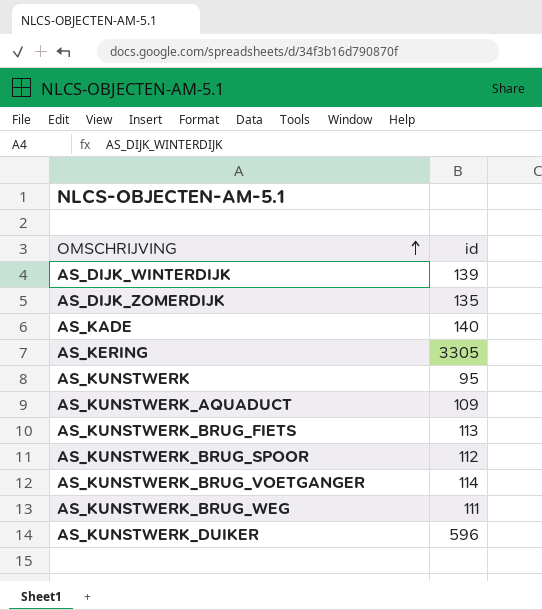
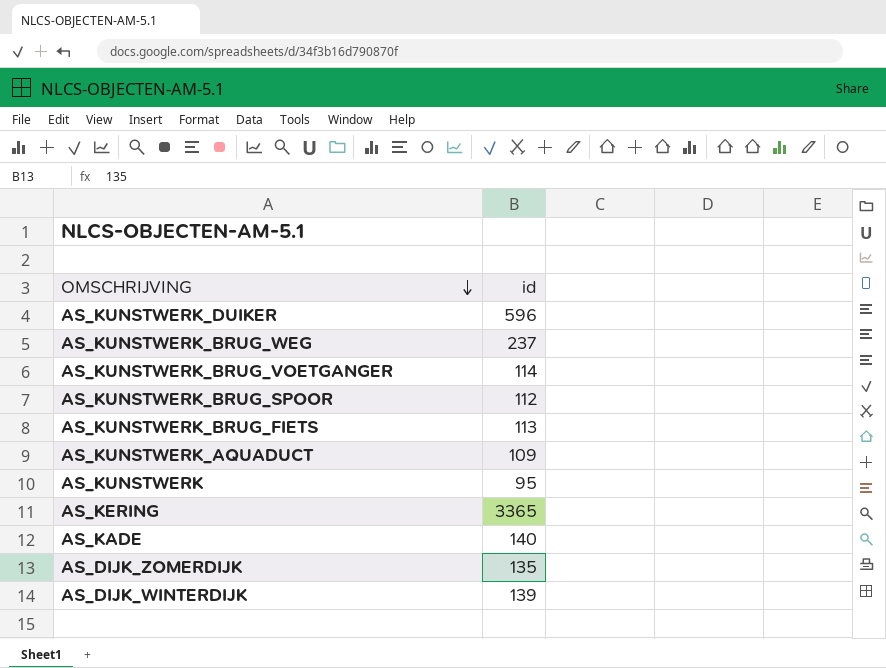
row order: OMSCHRIJVING ascending -> OMSCHRIJVING descending
AS_KUNSTWERK_BRUG_WEG | id: 111 -> 237
AS_KERING | id: 3305 -> 3365

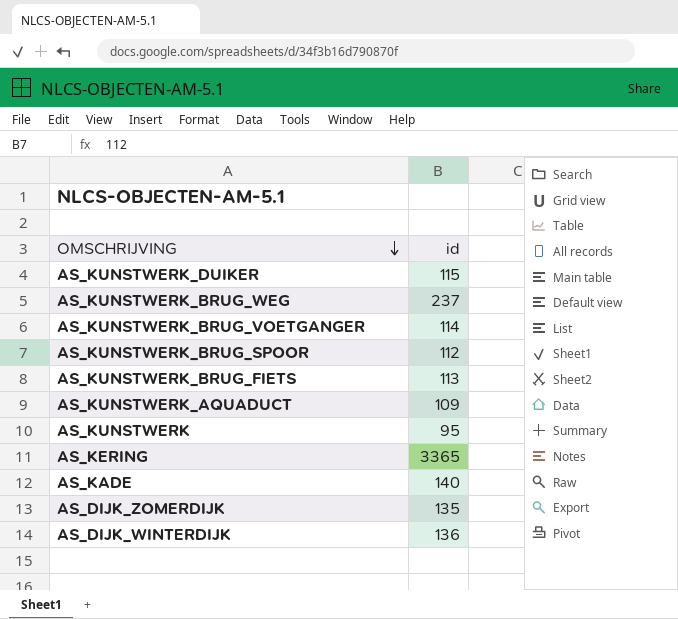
AS_KUNSTWERK_DUIKER | id: 596 -> 115
AS_DIJK_WINTERDIJK | id: 139 -> 136

